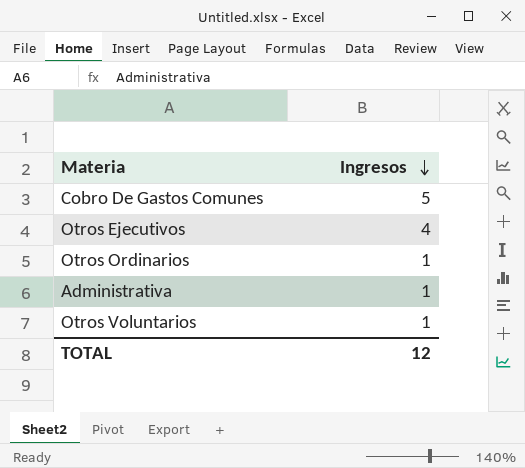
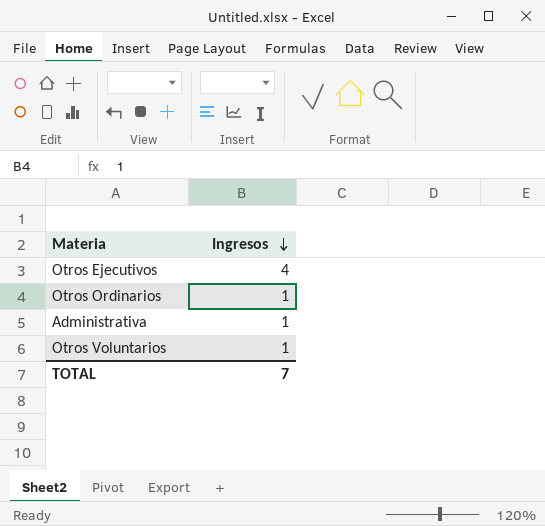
row Cobro De Gastos Comunes: 5 -> none
TOTAL | Ingresos: 12 -> 7

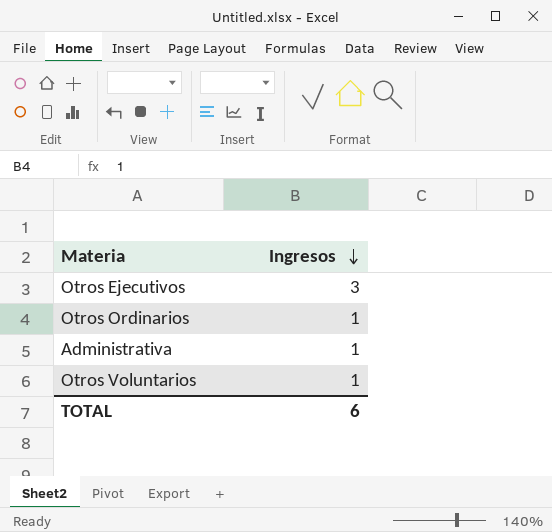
Otros Ejecutivos | Ingresos: 4 -> 3
TOTAL | Ingresos: 7 -> 6

